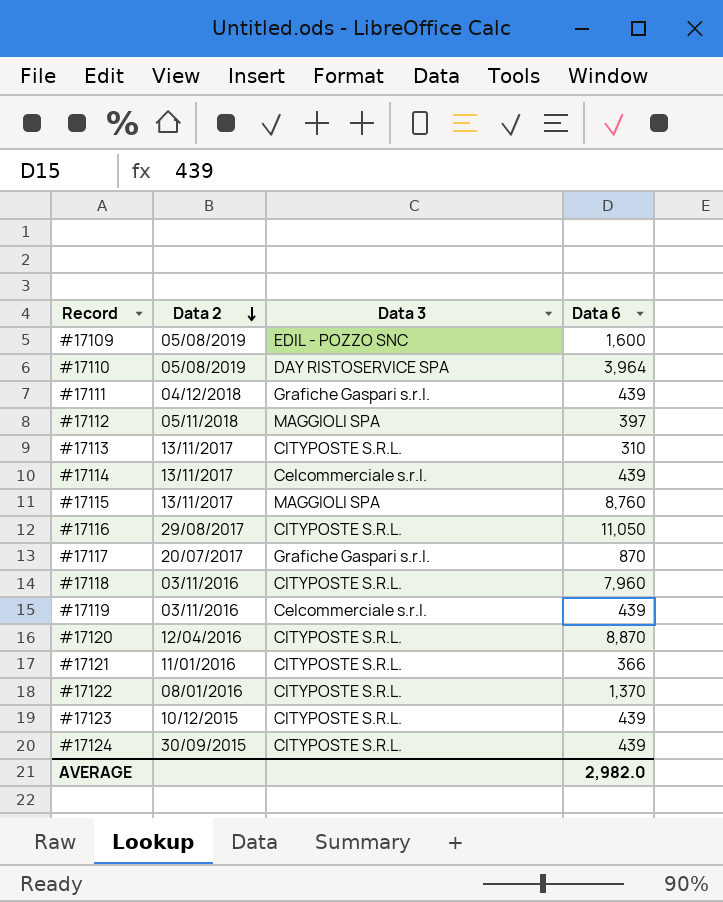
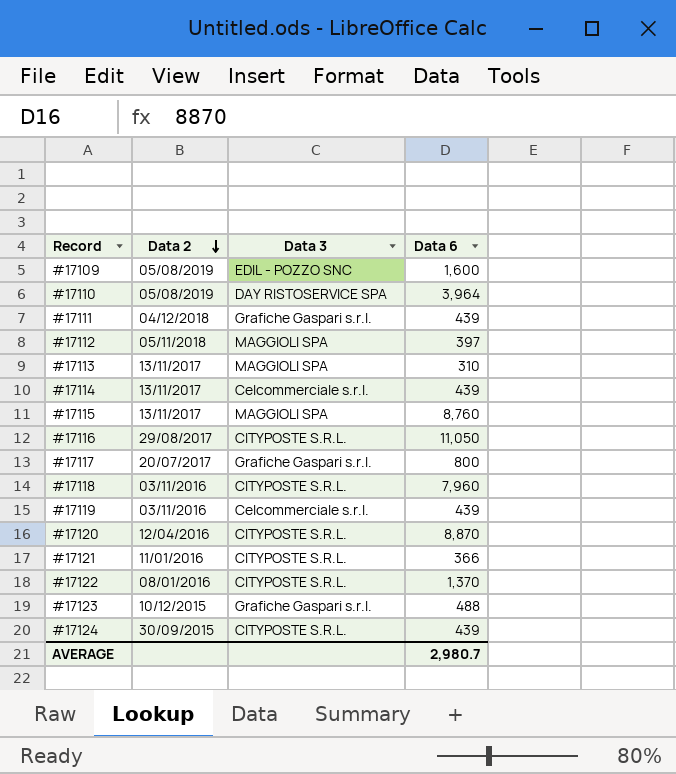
#17113 | Data 3: CITYPOSTE S.R.L. -> MAGGIOLI SPA
#17117 | Data 6: 870 -> 800
#17123 | Data 3: CITYPOSTE S.R.L. -> Grafiche Gaspari s.r.l.
#17123 | Data 6: 439 -> 488
AVERAGE | Data 6: 2,982.0 -> 2,980.7

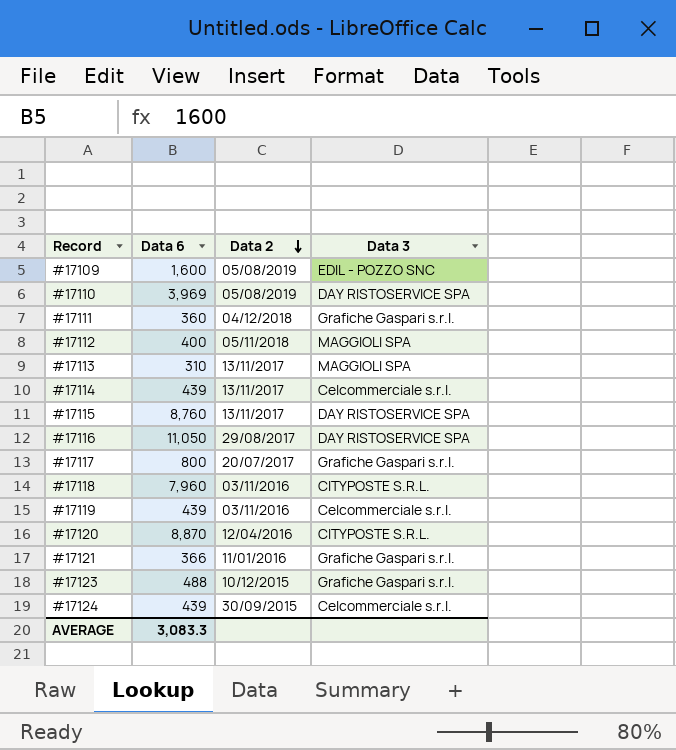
column Data 6 | position: 4 -> 2
row #17122: 08/01/2016 | CITYPOSTE S.R.L. | 1,370 -> none
#17110 | Data 6: 3,964 -> 3,969
#17111 | Data 6: 439 -> 360
#17112 | Data 6: 397 -> 400
#17115 | Data 3: MAGGIOLI SPA -> DAY RISTOSERVICE SPA
#17116 | Data 3: CITYPOSTE S.R.L. -> DAY RISTOSERVICE SPA
#17121 | Data 3: CITYPOSTE S.R.L. -> Grafiche Gaspari s.r.l.
#17124 | Data 3: CITYPOSTE S.R.L. -> Celcommerciale s.r.l.
AVERAGE | Data 6: 2,980.7 -> 3,083.3

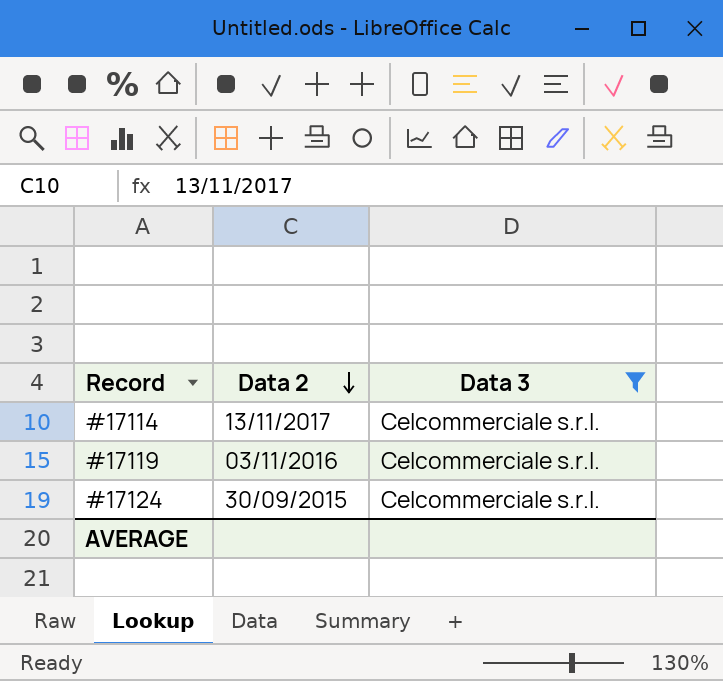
filter: none -> Data 3 = Celcommerciale s.r.l.
column Data 6 | position: 2 -> none

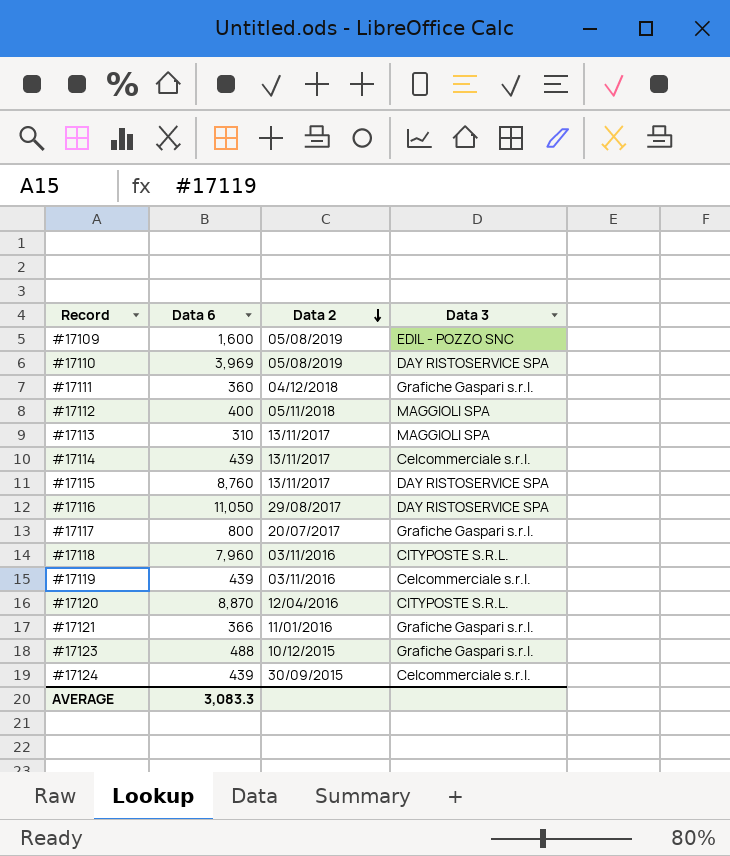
filter: Data 3 = Celcommerciale s.r.l. -> none
column Data 6 | position: none -> 2

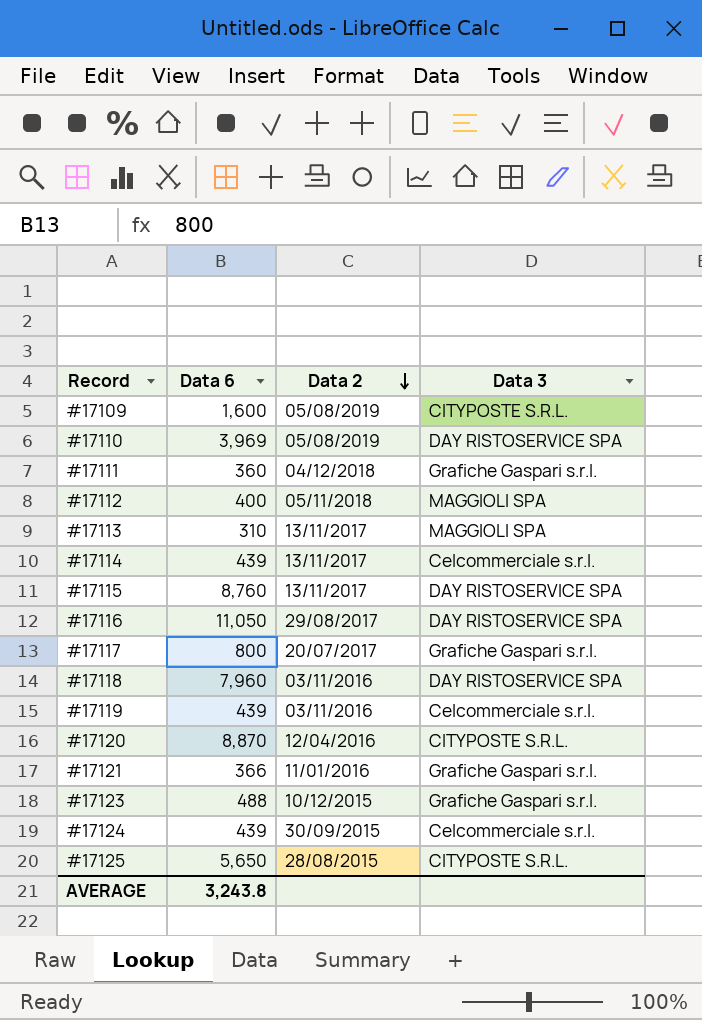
#17109 | Data 3: EDIL - POZZO SNC -> CITYPOSTE S.R.L.
#17118 | Data 3: CITYPOSTE S.R.L. -> DAY RISTOSERVICE SPA
row #17125: none -> 5,650 | 28/08/2015 | CITYPOSTE S.R.L.
AVERAGE | Data 6: 3,083.3 -> 3,243.8

